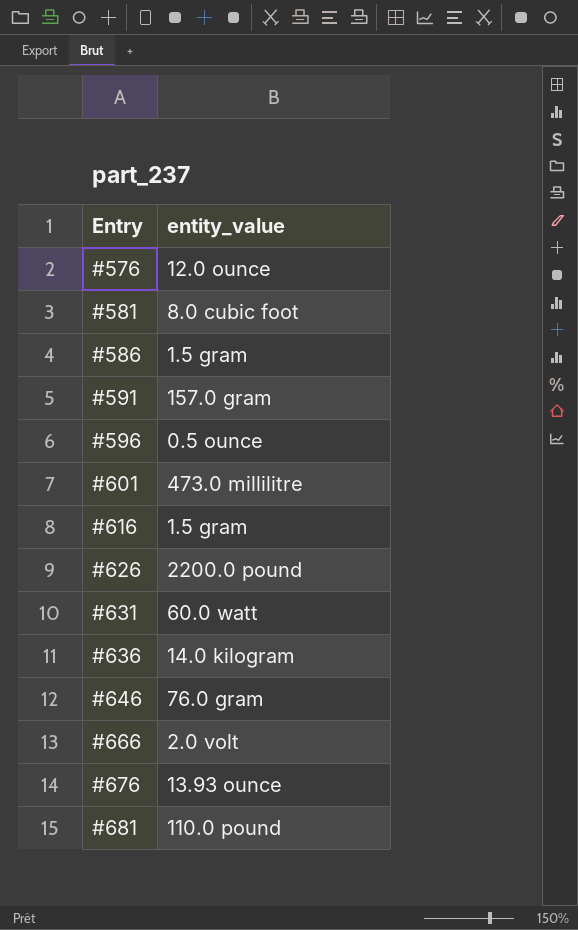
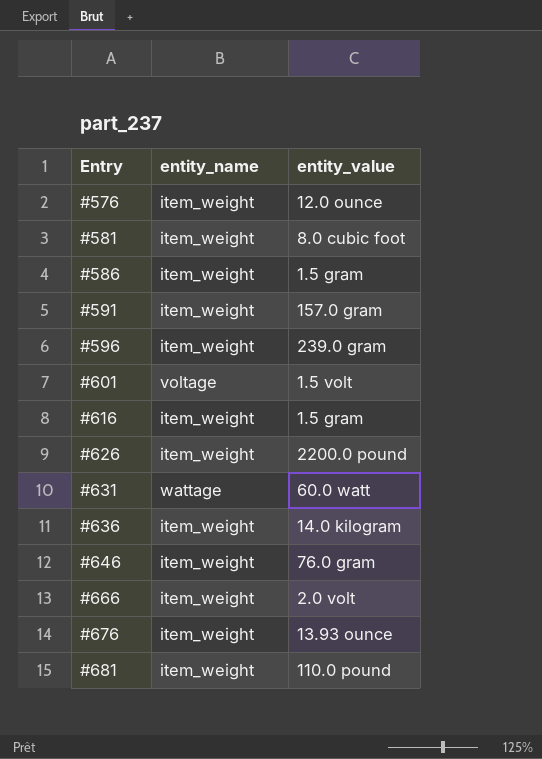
column entity_name | position: none -> 2
#596 | entity_value: 0.5 ounce -> 239.0 gram
#601 | entity_value: 473.0 millilitre -> 1.5 volt

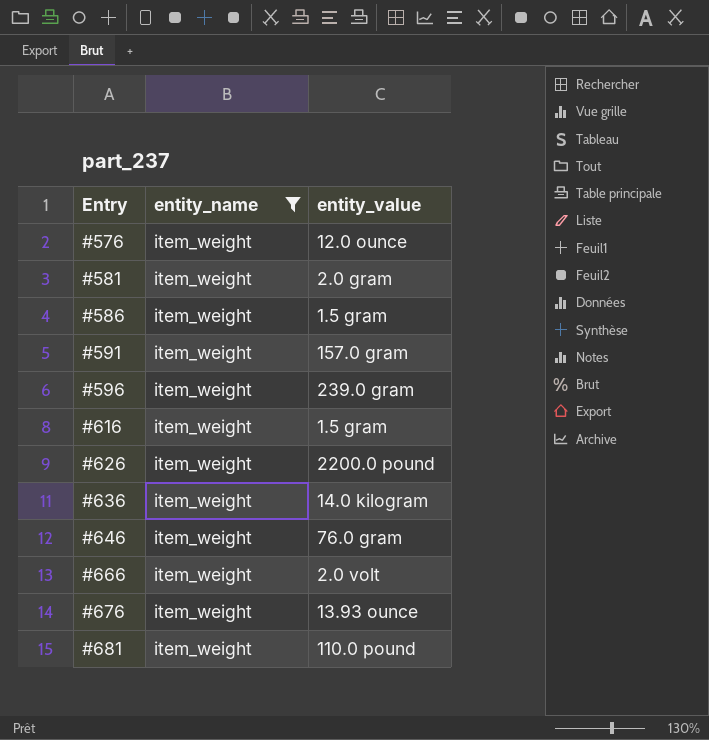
filter: none -> entity_name = item_weight
#581 | entity_value: 8.0 cubic foot -> 2.0 gram

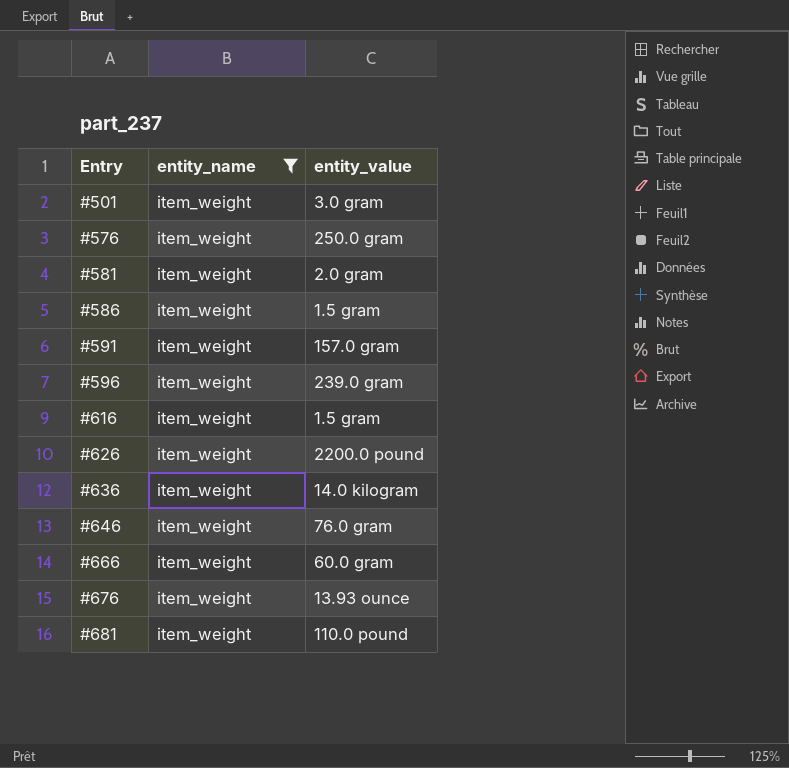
row #501: none -> item_weight | 3.0 gram
#576 | entity_value: 12.0 ounce -> 250.0 gram
#666 | entity_value: 2.0 volt -> 60.0 gram

